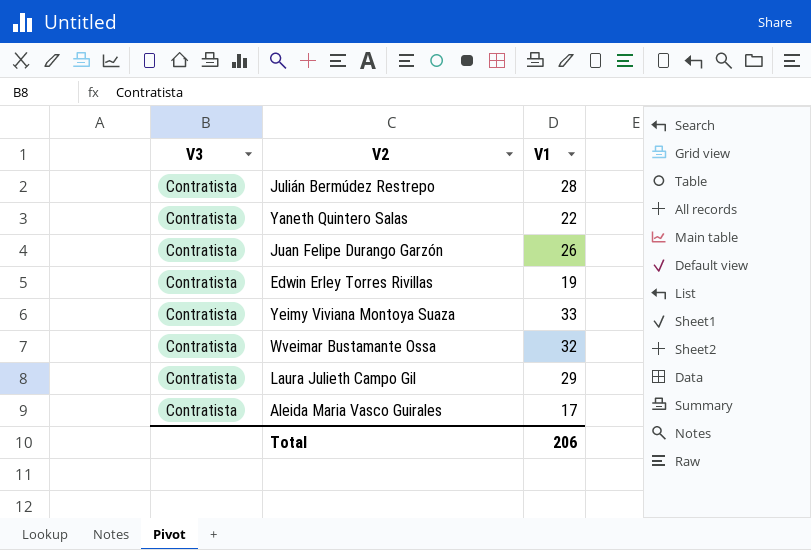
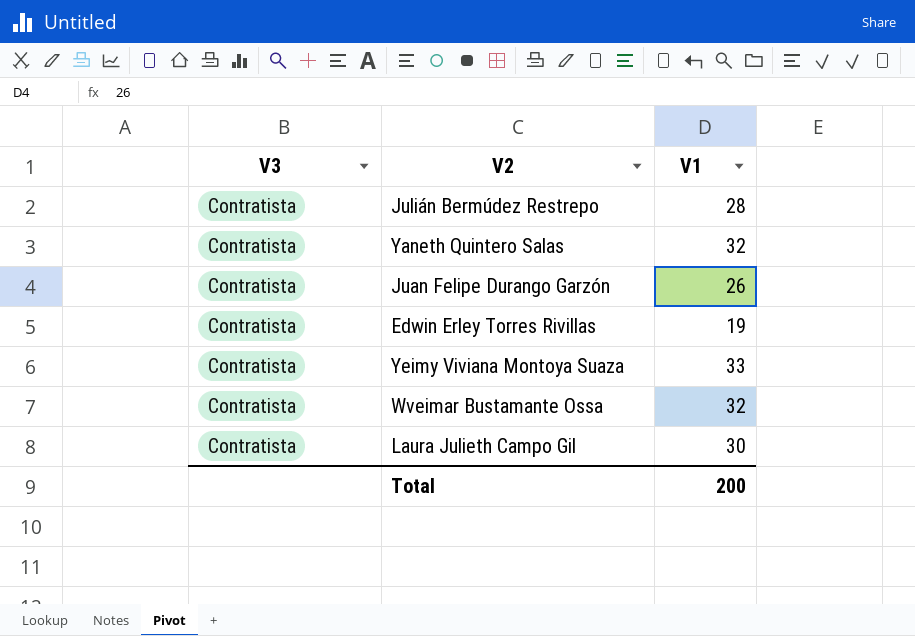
row Aleida Maria Vasco Guirales: Contratista | 17 -> none
Yaneth Quintero Salas | V1: 22 -> 32
Laura Julieth Campo Gil | V1: 29 -> 30
Total | V1: 206 -> 200

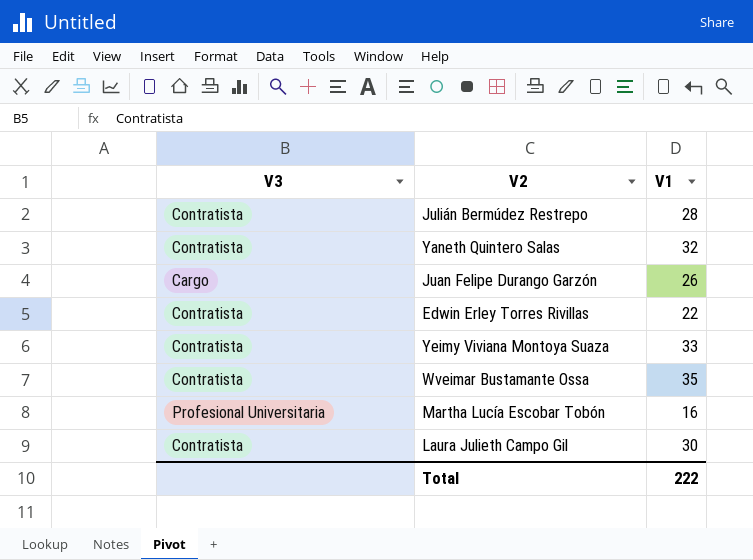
Juan Felipe Durango Garzón | V3: Contratista -> Cargo
Edwin Erley Torres Rivillas | V1: 19 -> 22
Wveimar Bustamante Ossa | V1: 32 -> 35
row Martha Lucía Escobar Tobón: none -> Profesional Universitaria | 16
Total | V1: 200 -> 222

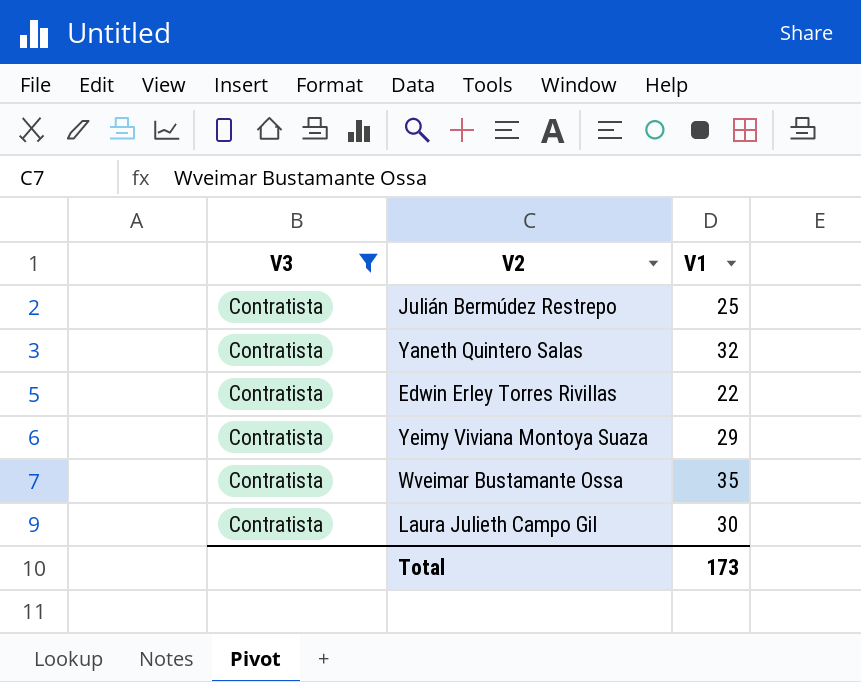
filter: none -> V3 = Contratista
Julián Bermúdez Restrepo | V1: 28 -> 25
Yeimy Viviana Montoya Suaza | V1: 33 -> 29
Total | V1: 222 -> 173

